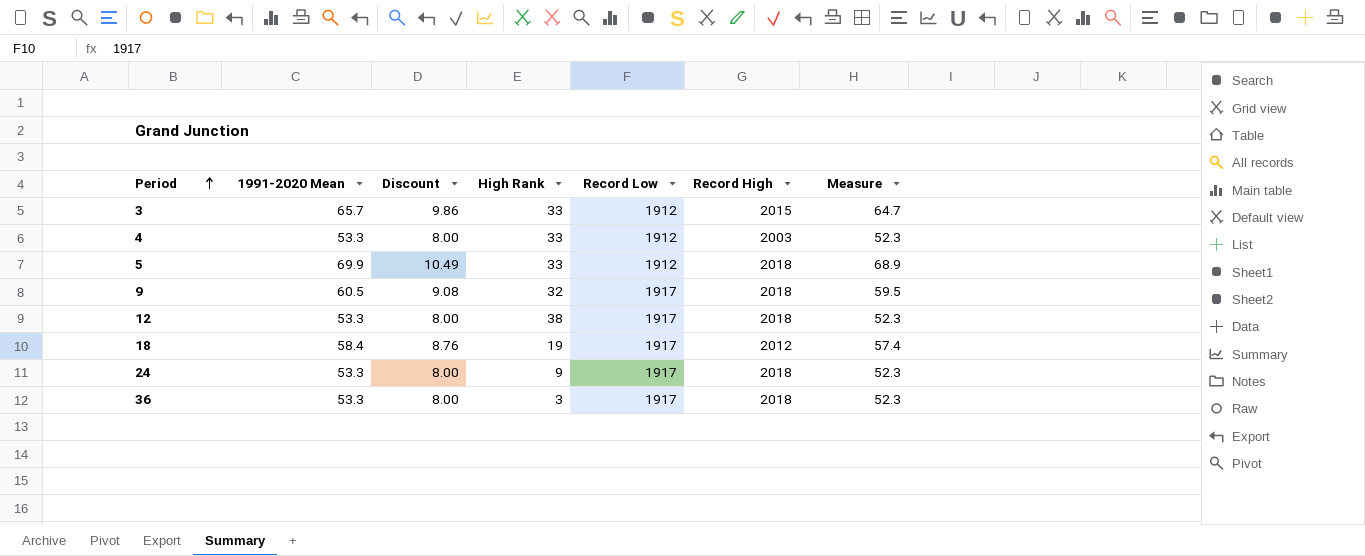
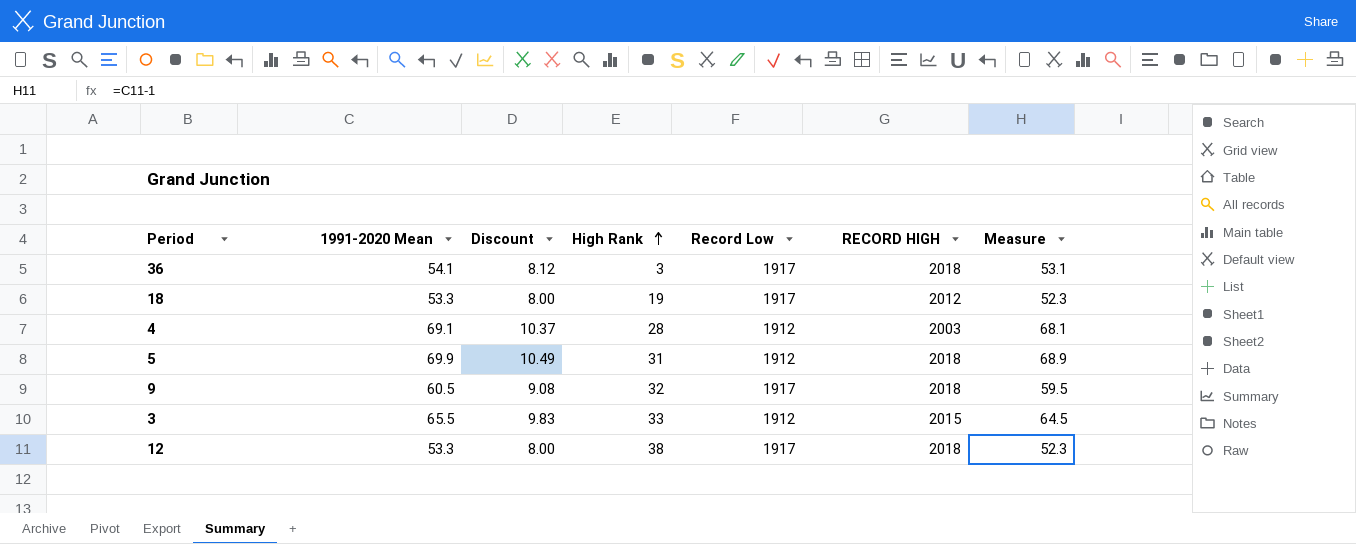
row order: Period ascending -> High Rank ascending
column name: Record High -> RECORD HIGH
row 24: 53.3 | 8.00 | 9 | 1917 | 2018 | 52.3 -> none
36 | 1991-2020 Mean: 53.3 -> 54.1
36 | Discount: 8.00 -> 8.12
36 | Measure: 52.3 -> 53.1
18 | 1991-2020 Mean: 58.4 -> 53.3
18 | Discount: 8.76 -> 8.00
18 | Measure: 57.4 -> 52.3
4 | 1991-2020 Mean: 53.3 -> 69.1
4 | Discount: 8.00 -> 10.37
4 | High Rank: 33 -> 28
4 | Measure: 52.3 -> 68.1
5 | High Rank: 33 -> 31
3 | 1991-2020 Mean: 65.7 -> 65.5
3 | Discount: 9.86 -> 9.83
3 | Measure: 64.7 -> 64.5

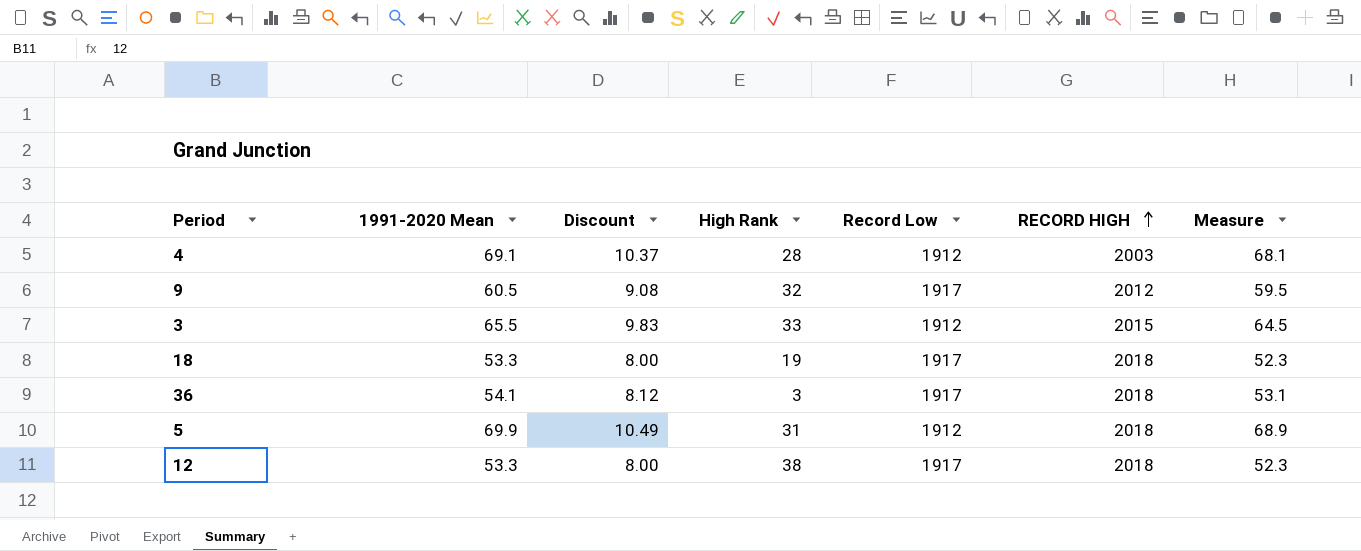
row order: High Rank ascending -> RECORD HIGH ascending
9 | RECORD HIGH: 2018 -> 2012
18 | RECORD HIGH: 2012 -> 2018

